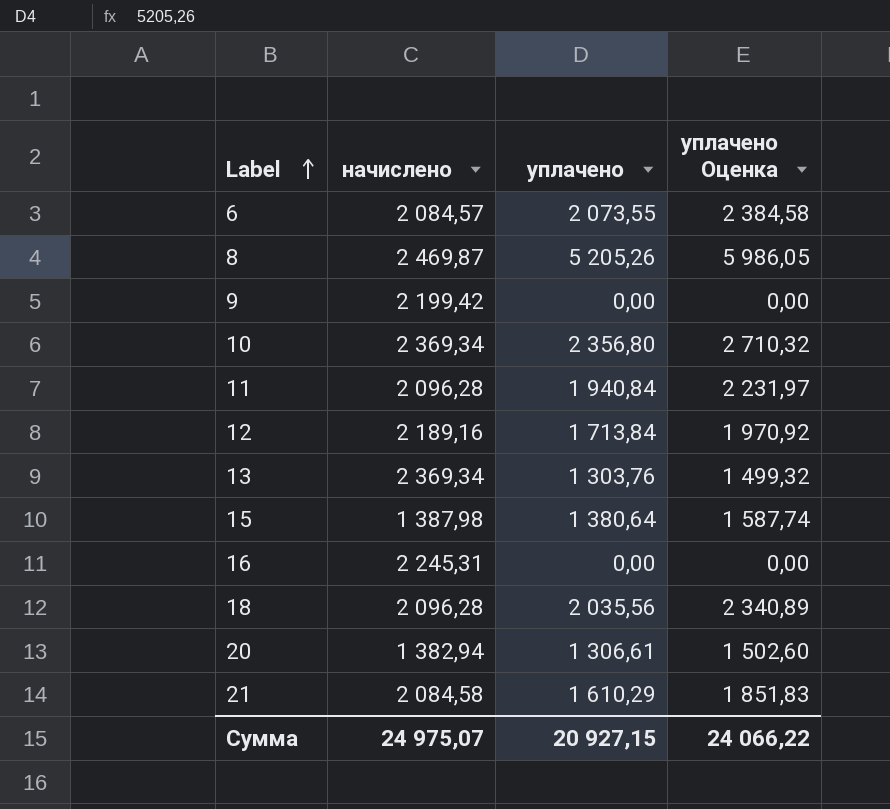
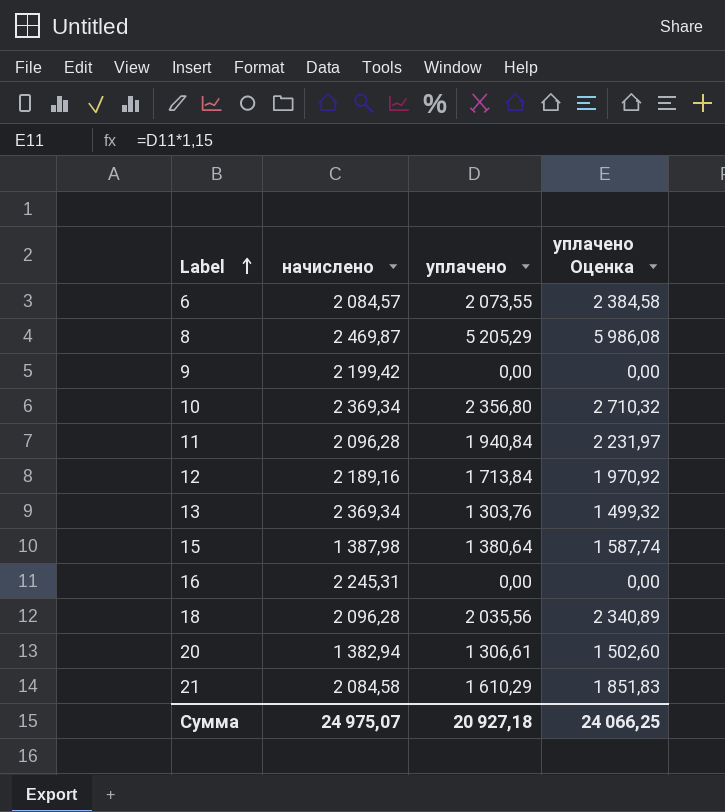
8 | уплачено: 5 205,26 -> 5 205,29
8 | уплачено Оценка: 5 986,05 -> 5 986,08
Сумма | уплачено: 20 927,15 -> 20 927,18
Сумма | уплачено Оценка: 24 066,22 -> 24 066,25

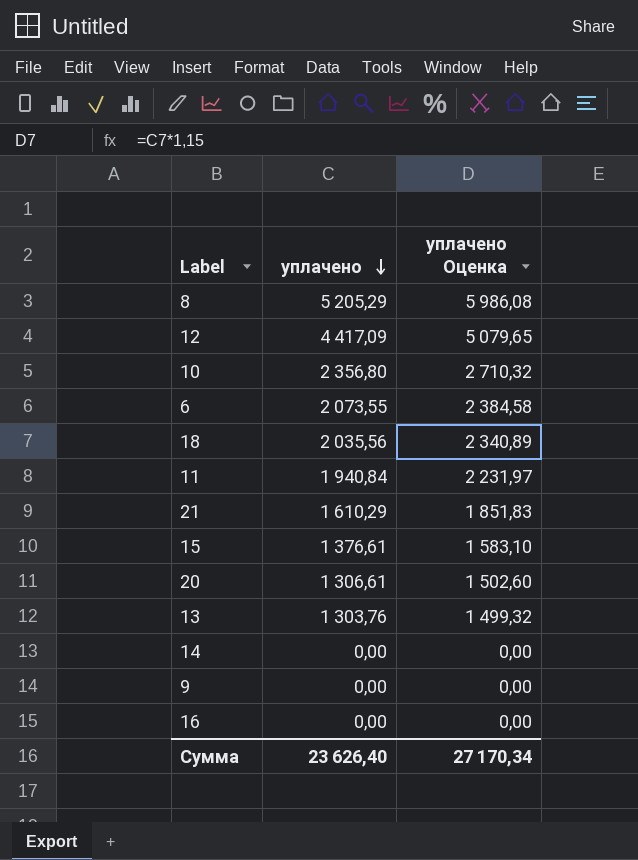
row order: Label ascending -> уплачено descending
column начислено | position: 2 -> none
12 | уплачено: 1 713,84 -> 4 417,09
12 | уплачено Оценка: 1 970,92 -> 5 079,65
15 | уплачено: 1 380,64 -> 1 376,61
15 | уплачено Оценка: 1 587,74 -> 1 583,10
row 14: none -> 0,00 | 0,00
Сумма | уплачено: 20 927,18 -> 23 626,40
Сумма | уплачено Оценка: 24 066,25 -> 27 170,34

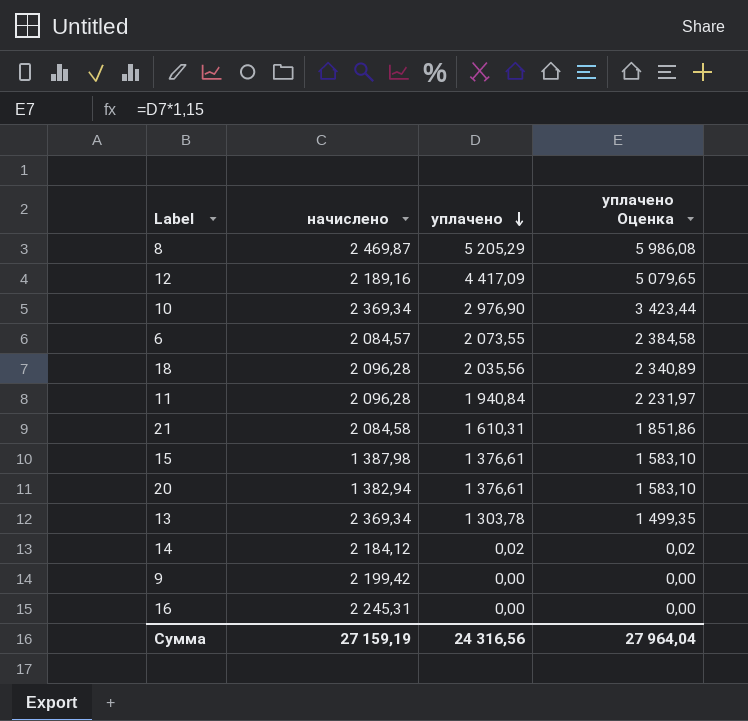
column начислено | position: none -> 2
10 | уплачено: 2 356,80 -> 2 976,90
10 | уплачено Оценка: 2 710,32 -> 3 423,44
21 | уплачено: 1 610,29 -> 1 610,31
21 | уплачено Оценка: 1 851,83 -> 1 851,86
20 | уплачено: 1 306,61 -> 1 376,61
20 | уплачено Оценка: 1 502,60 -> 1 583,10
13 | уплачено: 1 303,76 -> 1 303,78
13 | уплачено Оценка: 1 499,32 -> 1 499,35
14 | уплачено: 0,00 -> 0,02
14 | уплачено Оценка: 0,00 -> 0,02
Сумма | уплачено: 23 626,40 -> 24 316,56
Сумма | уплачено Оценка: 27 170,34 -> 27 964,04

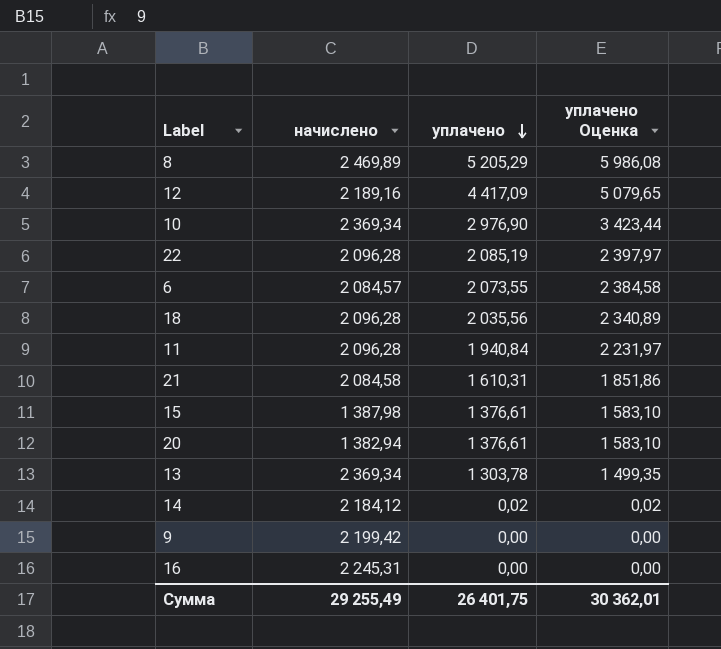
8 | начислено: 2 469,87 -> 2 469,89
row 22: none -> 2 096,28 | 2 085,19 | 2 397,97
Сумма | начислено: 27 159,19 -> 29 255,49
Сумма | уплачено: 24 316,56 -> 26 401,75
Сумма | уплачено Оценка: 27 964,04 -> 30 362,01

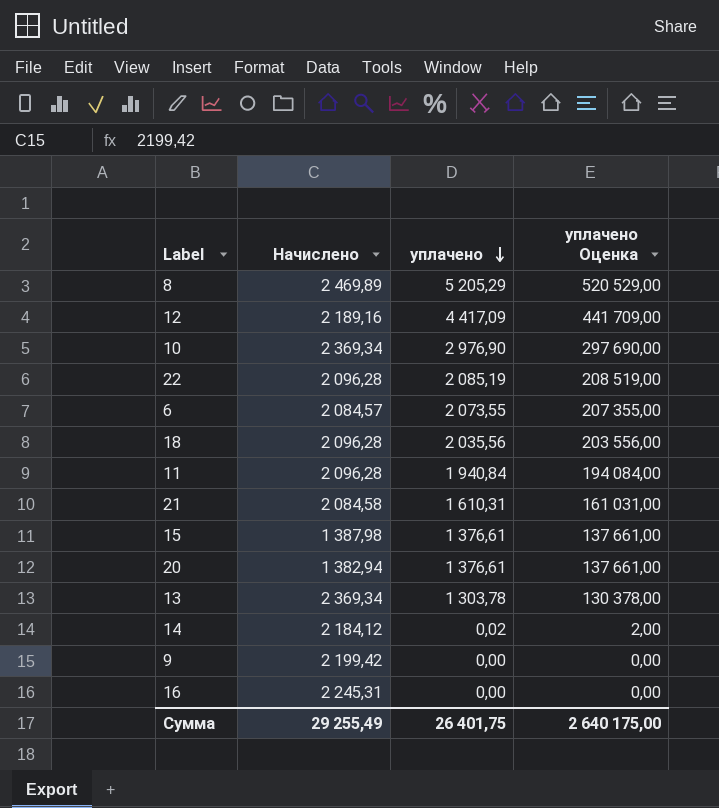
column name: начислено -> Начислено
column уплачено Оценка | formula: [уплачено] * 1,15 -> [уплачено] * 100
Сумма | уплачено Оценка: 30 362,01 -> 2 640 175,00

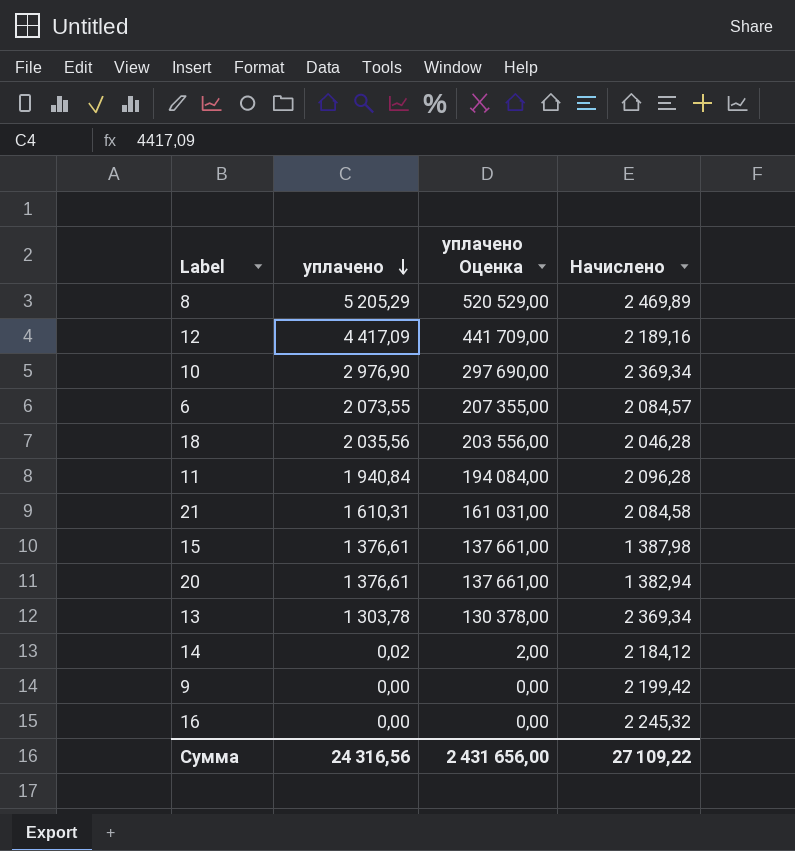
column Начислено | position: 2 -> 4
row 22: 2 096,28 | 2 085,19 | 208 519,00 -> none
18 | Начислено: 2 096,28 -> 2 046,28
16 | Начислено: 2 245,31 -> 2 245,32
Сумма | уплачено: 26 401,75 -> 24 316,56
Сумма | уплачено Оценка: 2 640 175,00 -> 2 431 656,00
Сумма | Начислено: 29 255,49 -> 27 109,22

